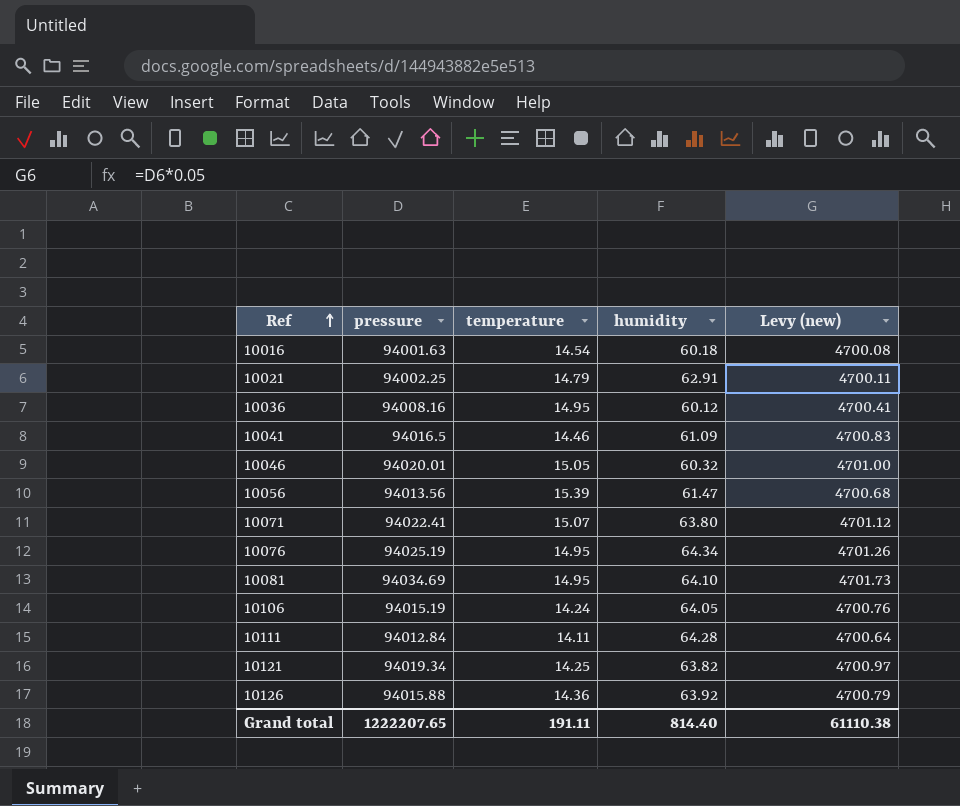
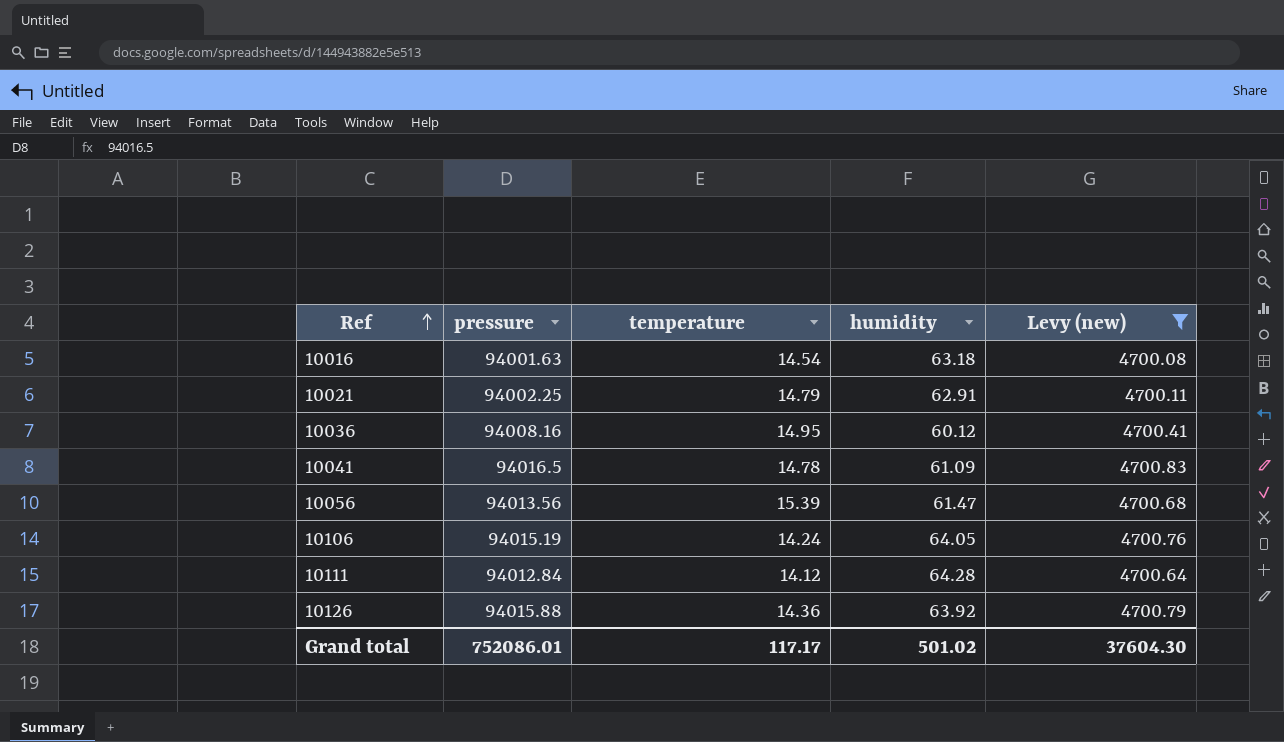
filter: none -> Levy (new) <= 4700.83
10016 | humidity: 60.18 -> 63.18
10041 | temperature: 14.46 -> 14.78
10111 | temperature: 14.11 -> 14.12
Grand total | pressure: 1222207.65 -> 752086.01
Grand total | temperature: 191.11 -> 117.17
Grand total | humidity: 814.40 -> 501.02
Grand total | Levy (new): 61110.38 -> 37604.30

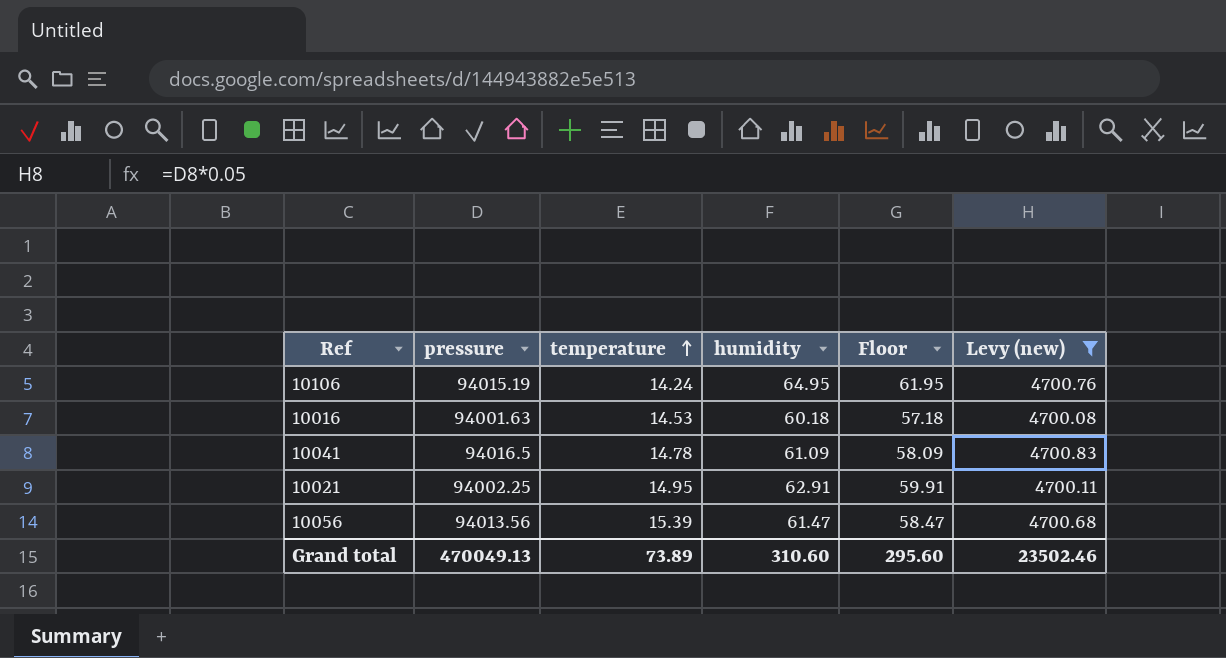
row order: Ref ascending -> temperature ascending
column Floor | formula: none -> [humidity] - 3
row 10036: 94008.16 | 14.95 | 60.12 | 4700.41 -> none
row 10111: 94012.84 | 14.12 | 64.28 | 4700.64 -> none
row 10126: 94015.88 | 14.36 | 63.92 | 4700.79 -> none
10106 | humidity: 64.05 -> 64.95
10016 | temperature: 14.54 -> 14.53
10016 | humidity: 63.18 -> 60.18
10021 | temperature: 14.79 -> 14.95
Grand total | pressure: 752086.01 -> 470049.13
Grand total | temperature: 117.17 -> 73.89
Grand total | humidity: 501.02 -> 310.60
Grand total | Levy (new): 37604.30 -> 23502.46

